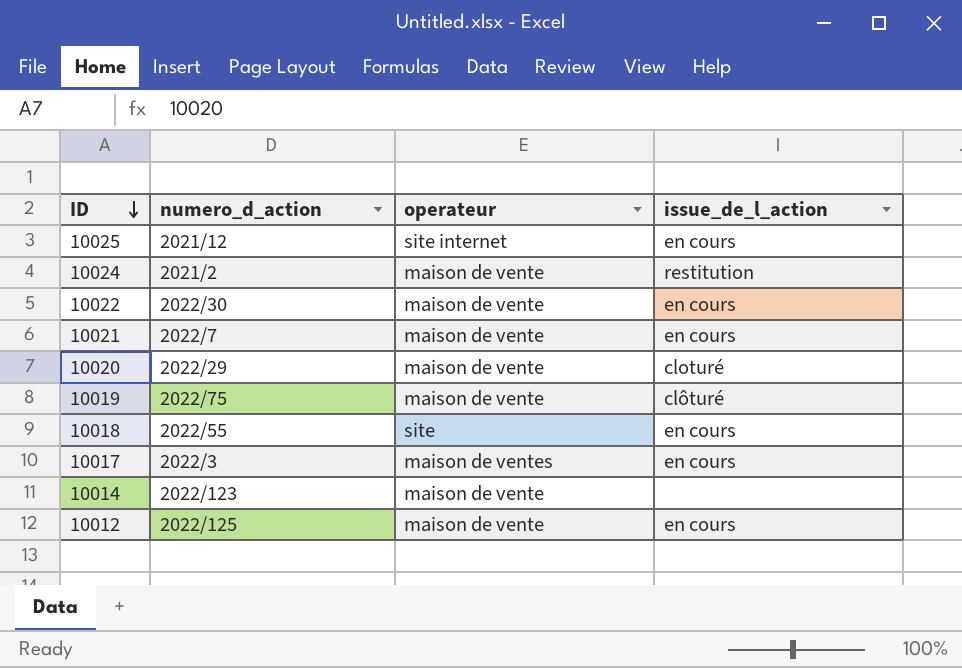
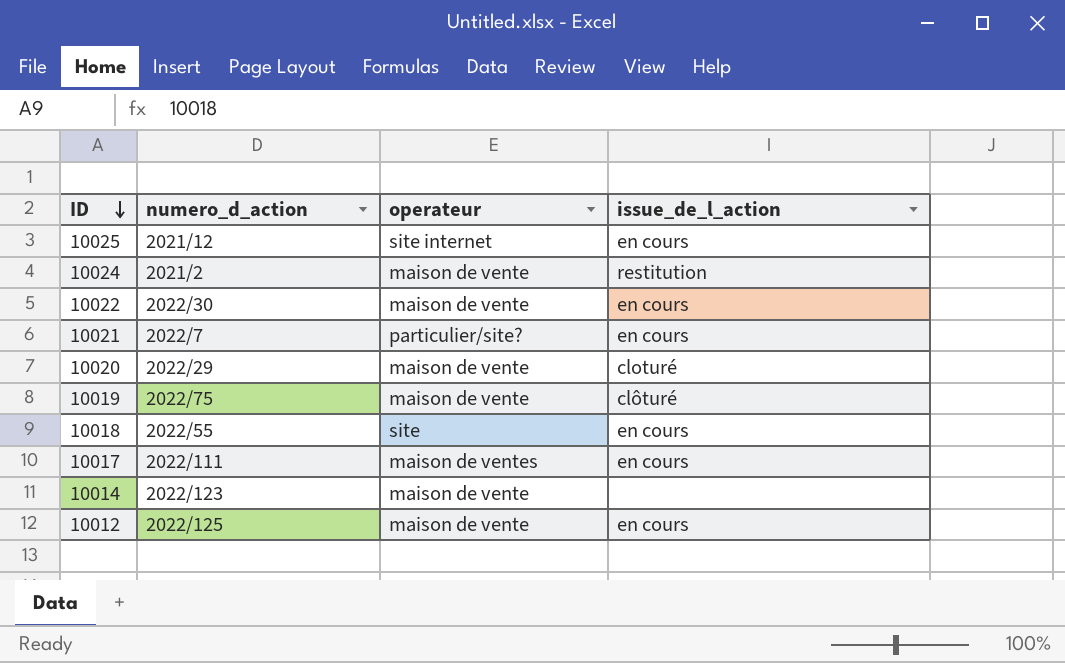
10021 | operateur: maison de vente -> particulier/site?
10017 | numero_d_action: 2022/3 -> 2022/111

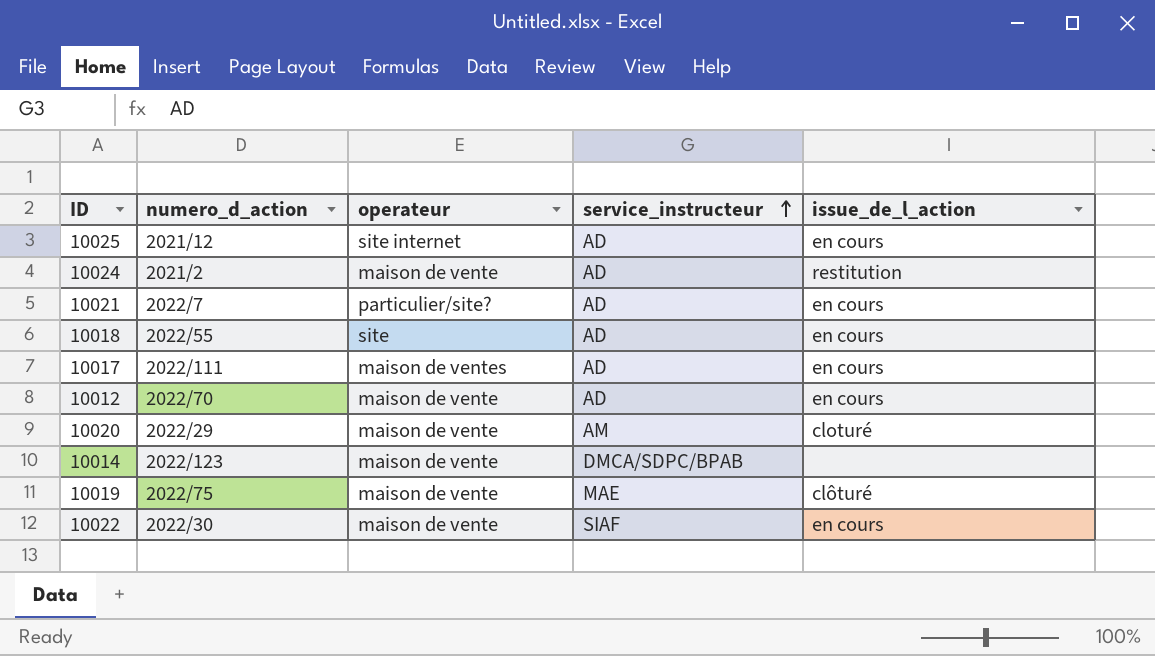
row order: ID descending -> service_instructeur ascending
column service_instructeur | position: none -> 4
10012 | numero_d_action: 2022/125 -> 2022/70

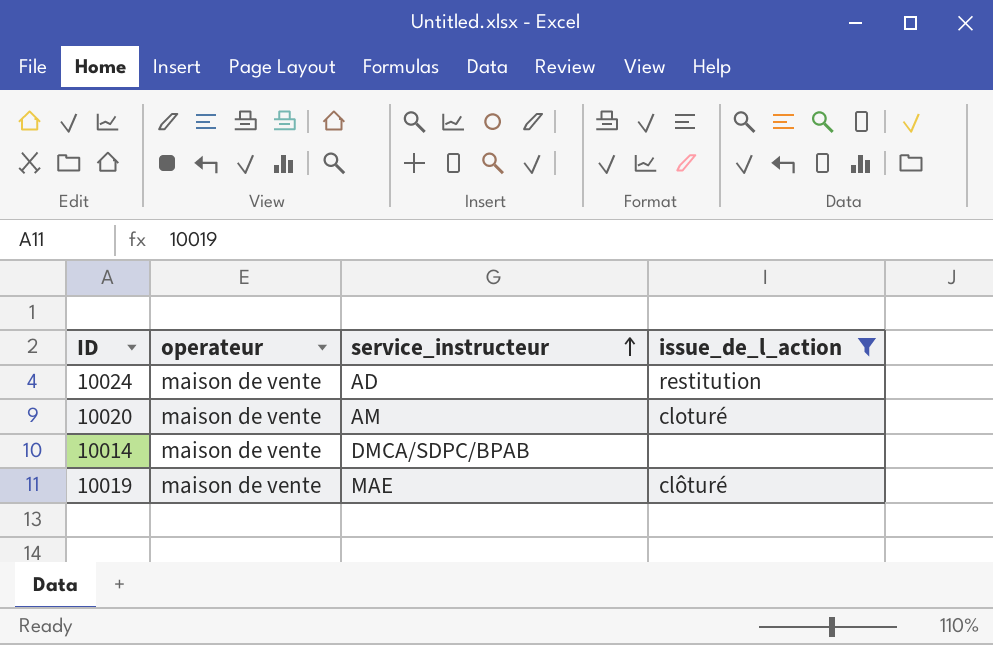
filter: none -> issue_de_l_action != en cours
column numero_d_action | position: 2 -> none

